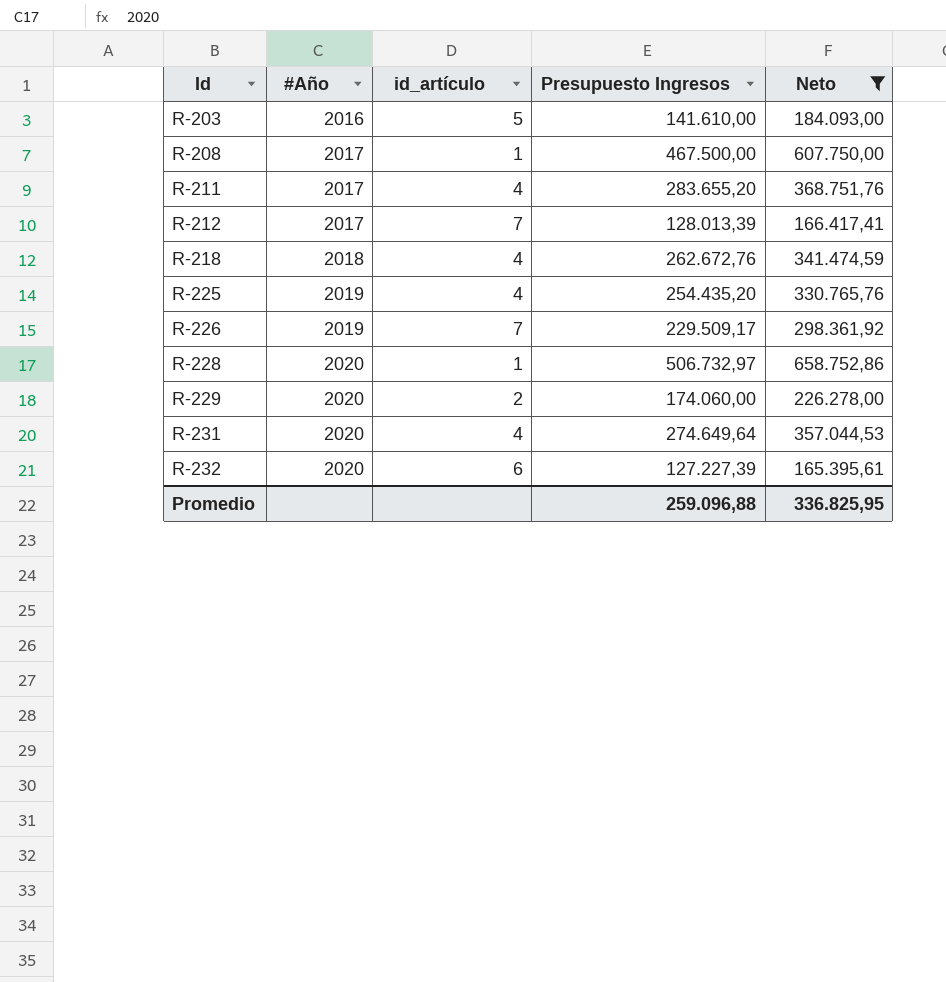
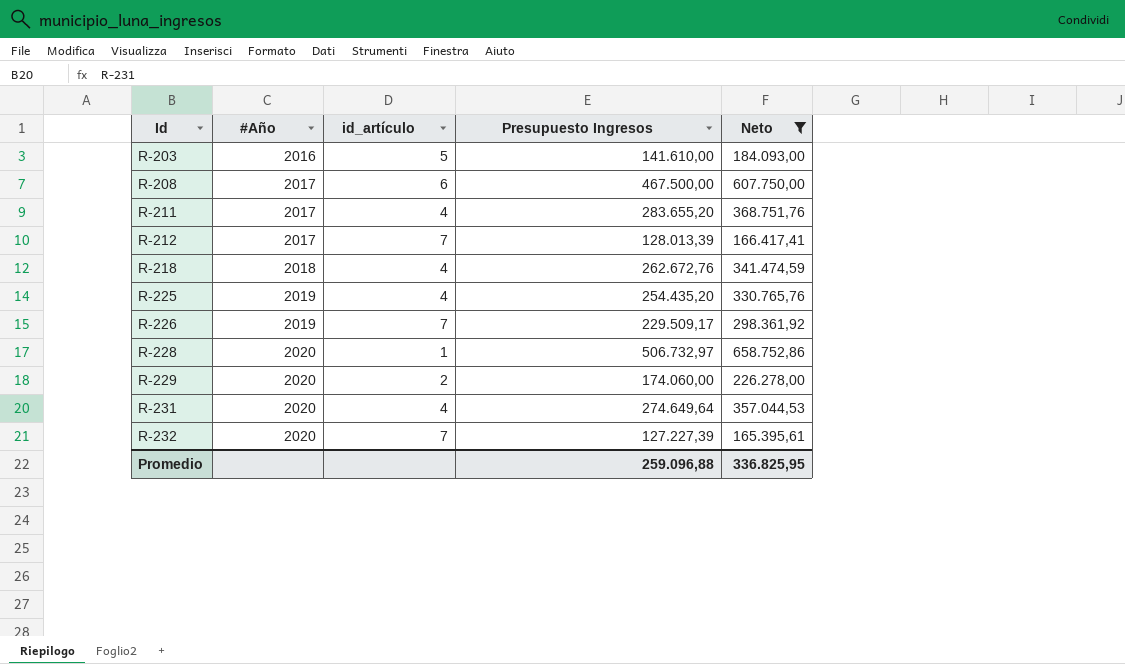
R-208 | id_artículo: 1 -> 6
R-232 | id_artículo: 6 -> 7

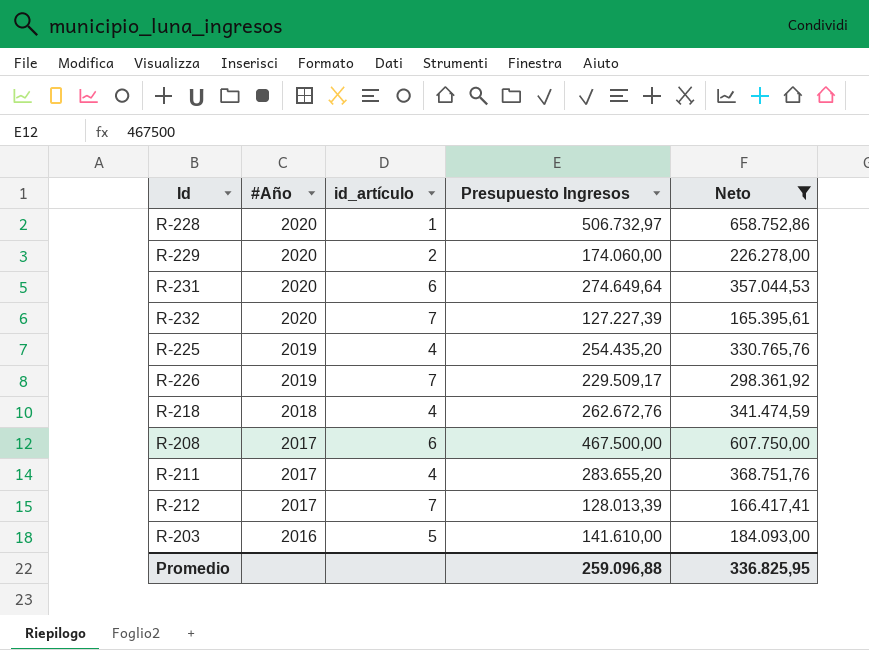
row order: Id ascending -> #Año descending
R-231 | id_artículo: 4 -> 6

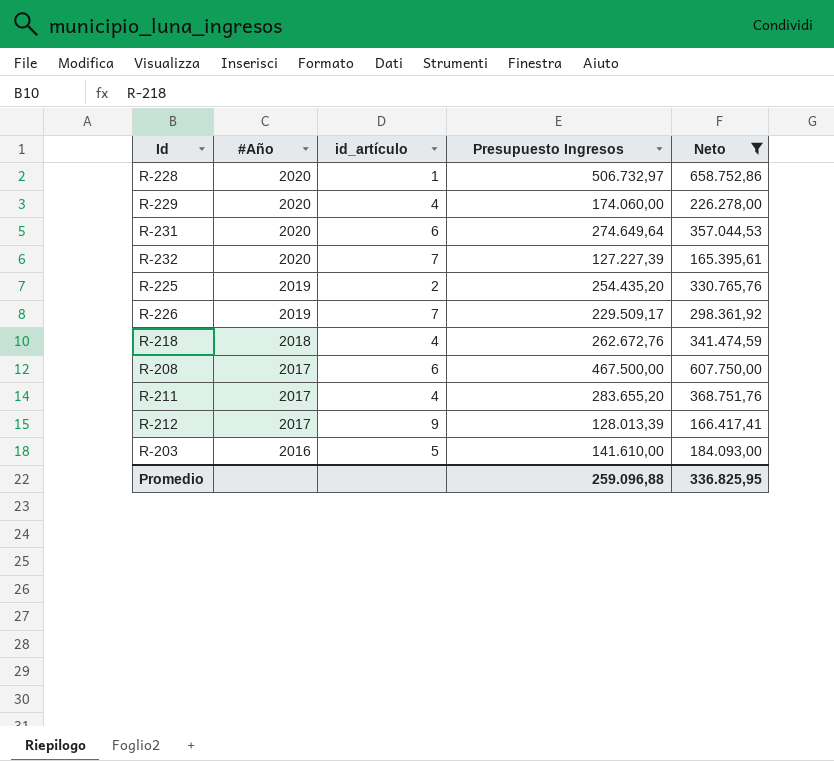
R-229 | id_artículo: 2 -> 4
R-225 | id_artículo: 4 -> 2
R-212 | id_artículo: 7 -> 9

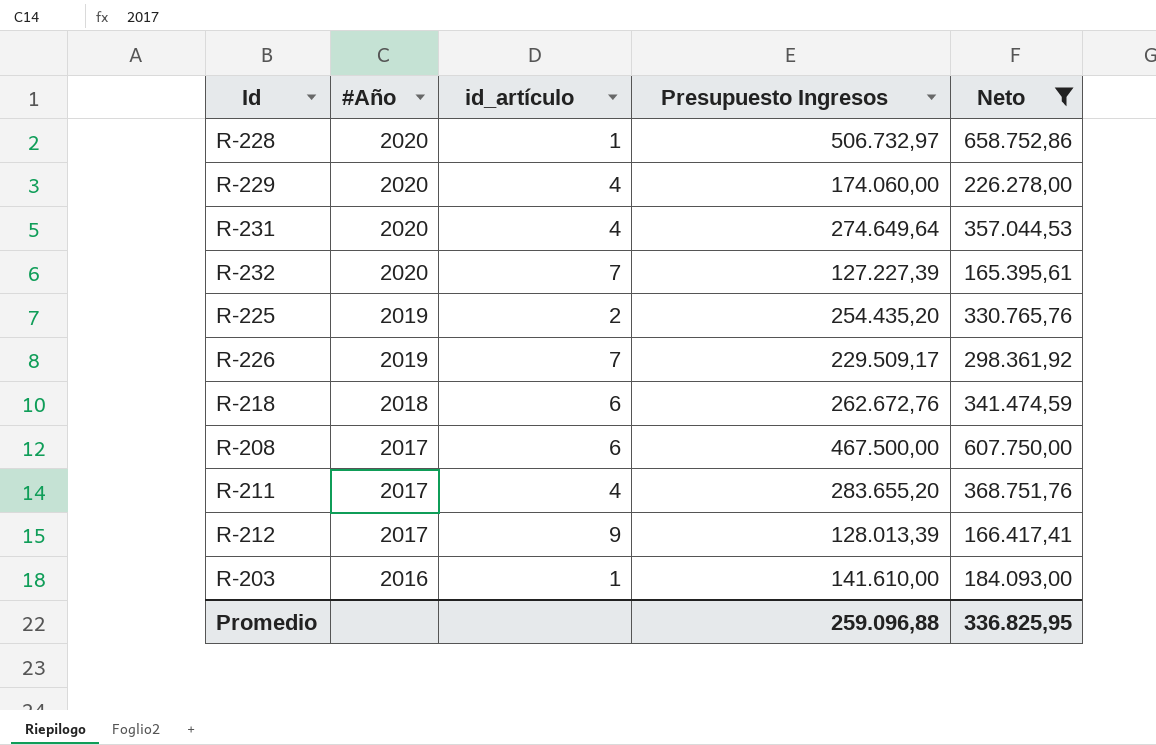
R-231 | id_artículo: 6 -> 4
R-218 | id_artículo: 4 -> 6
R-203 | id_artículo: 5 -> 1

